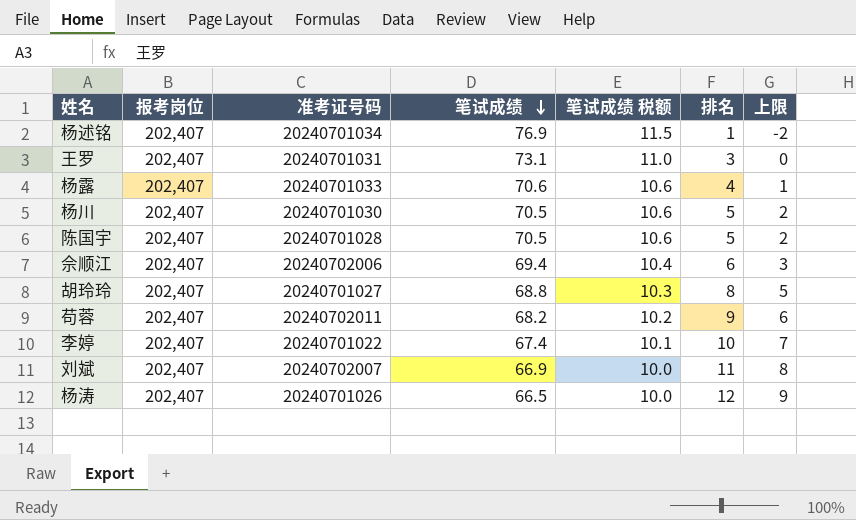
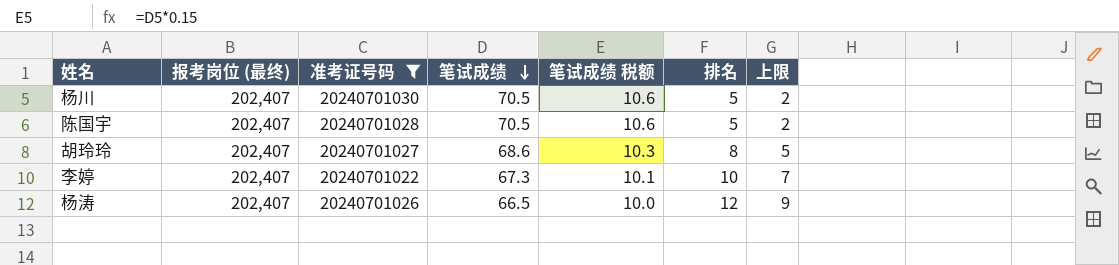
filter: none -> 准考证号码 <= 20240701030
column name: 报考岗位 -> 报考岗位 (最终)
胡玲玲 | 笔试成绩: 68.8 -> 68.6
李婷 | 笔试成绩: 67.4 -> 67.3

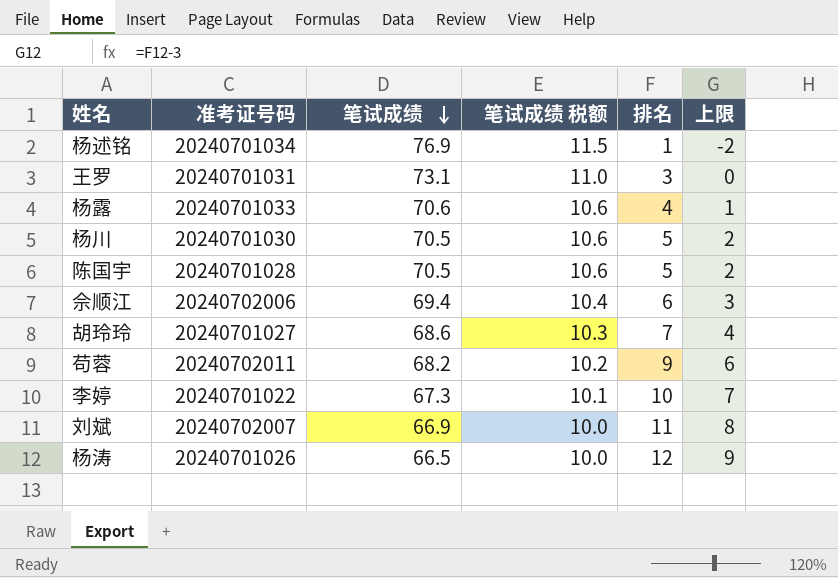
filter: 准考证号码 <= 20240701030 -> none
column 报考岗位 (最终) | position: 2 -> none
胡玲玲 | 排名: 8 -> 7
胡玲玲 | 上限: 5 -> 4

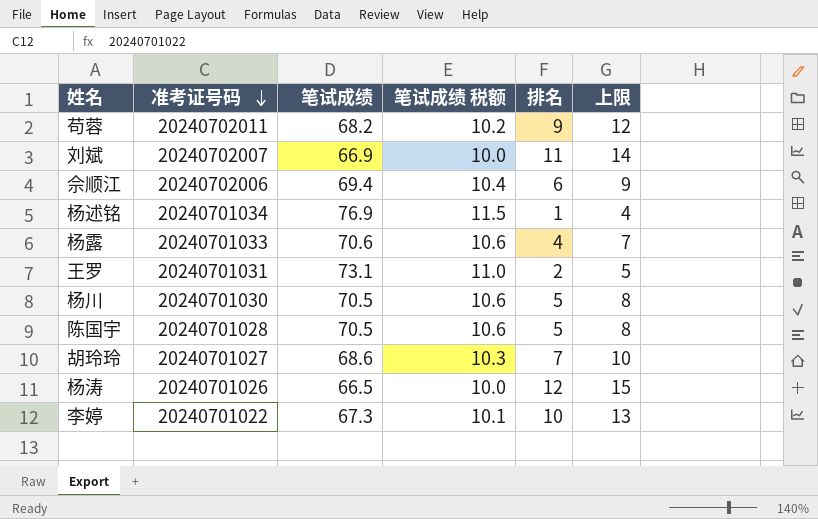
row order: 笔试成绩 descending -> 准考证号码 descending
column 上限 | formula: [排名] - 3 -> [排名] + 3
王罗 | 排名: 3 -> 2

